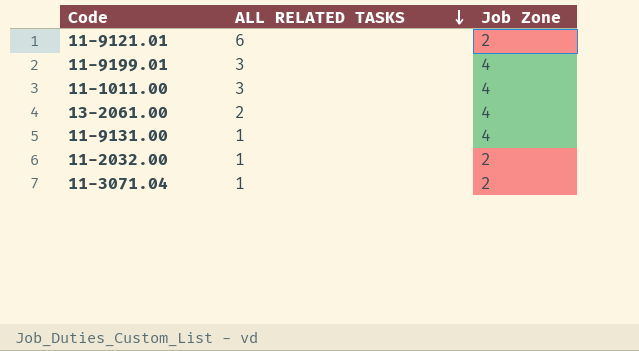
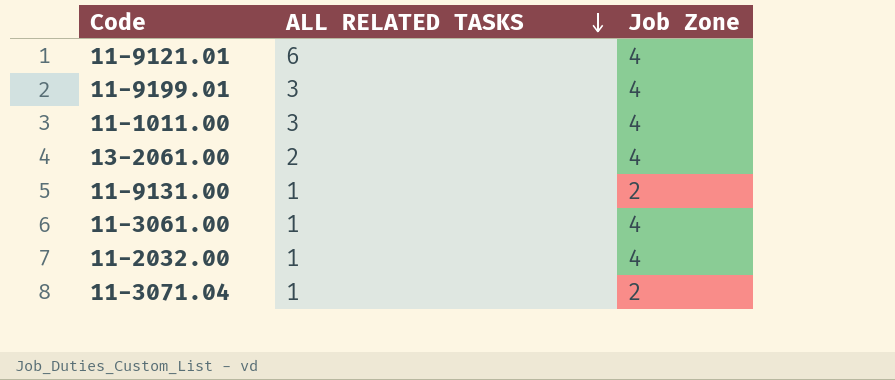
11-9121.01 | Job Zone: 2 -> 4
11-9131.00 | Job Zone: 4 -> 2
row 11-3061.00: none -> 1 | 4
11-2032.00 | Job Zone: 2 -> 4

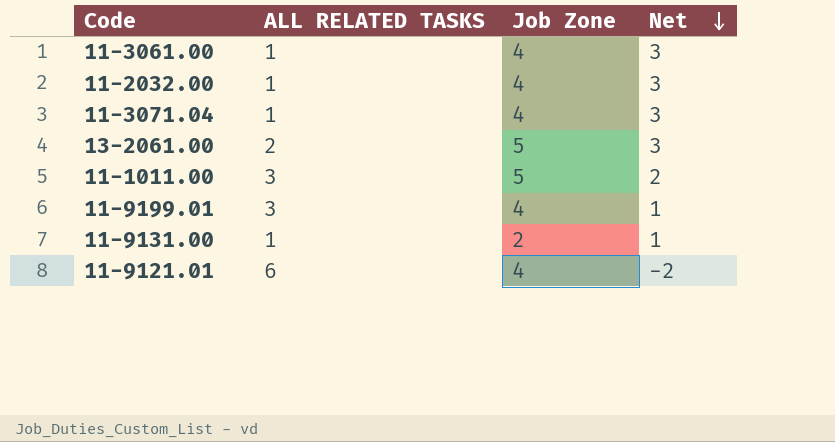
row order: ALL RELATED TASKS descending -> Net descending
column Net | formula: none -> [Job Zone] - [ALL RELATED TASKS]
11-3071.04 | Job Zone: 2 -> 4
13-2061.00 | Job Zone: 4 -> 5
11-1011.00 | Job Zone: 4 -> 5

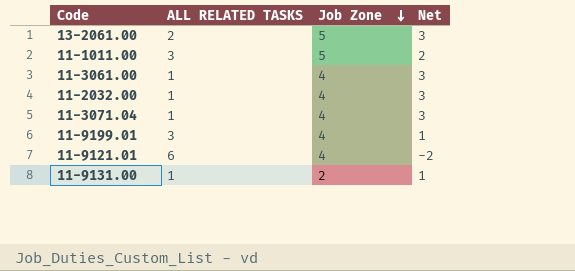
row order: Net descending -> Job Zone descending

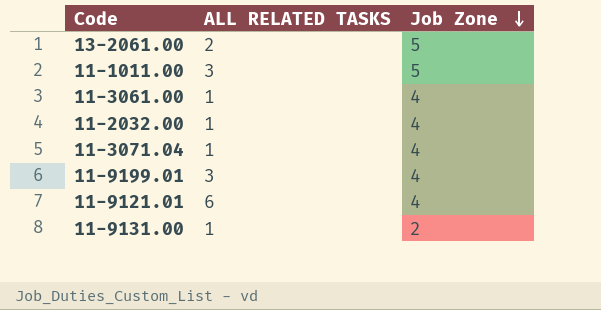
column Net | formula: [Job Zone] - [ALL RELATED TASKS] -> none

